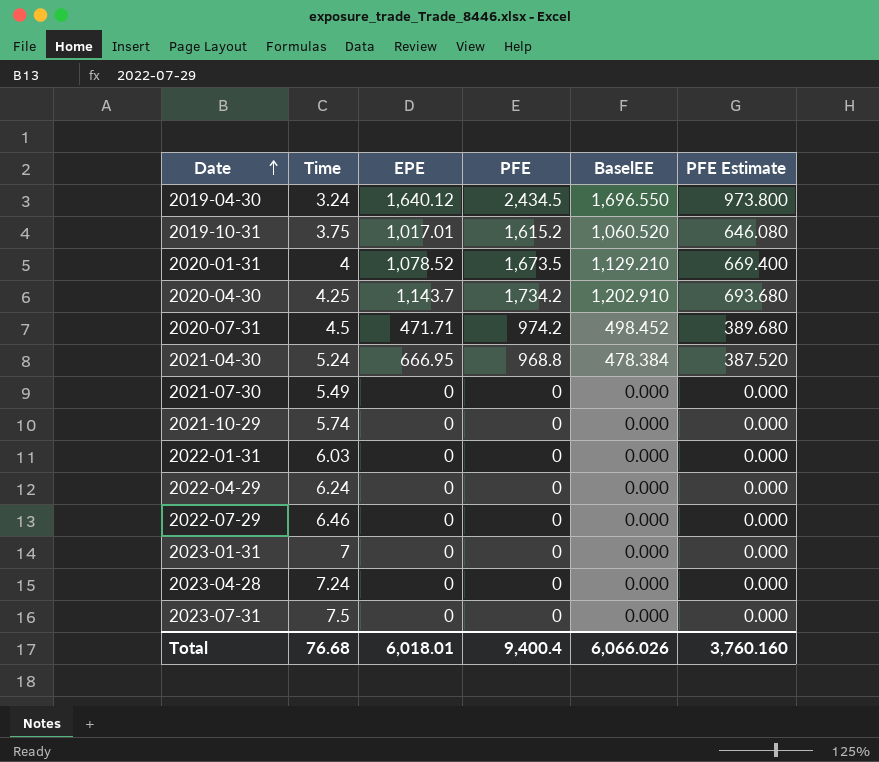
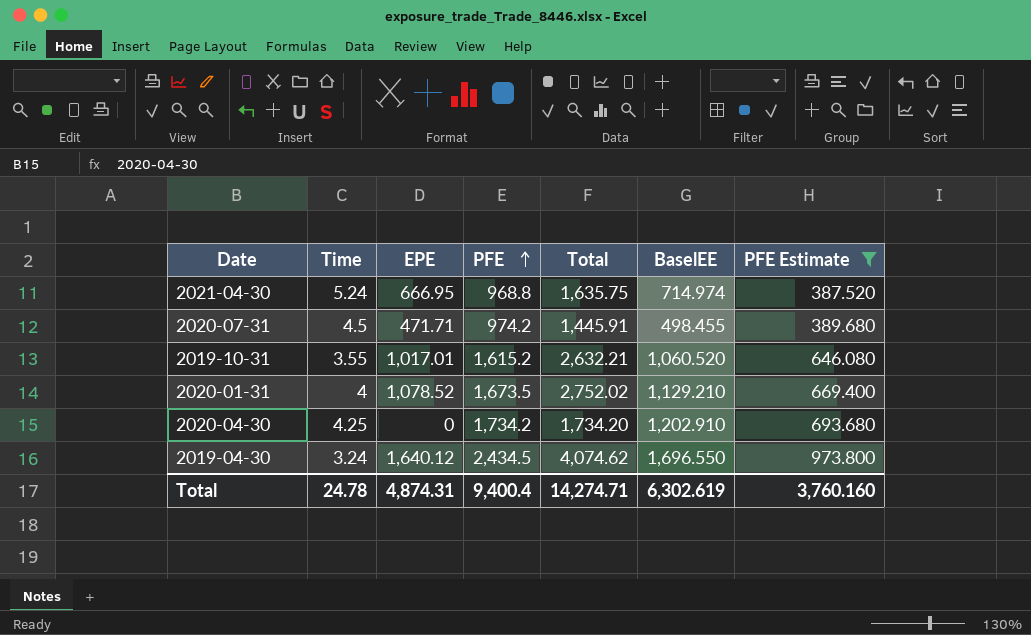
filter: none -> PFE Estimate != 0.000
row order: Date ascending -> PFE ascending
column Total | formula: none -> [EPE] + [PFE]
2021-04-30 | BaselEE: 478.384 -> 714.974
2020-07-31 | BaselEE: 498.452 -> 498.455
2019-10-31 | Time: 3.75 -> 3.55
2020-04-30 | EPE: 1,143.7 -> 0
Total | Time: 76.68 -> 24.78
Total | EPE: 6,018.01 -> 4,874.31
Total | BaselEE: 6,066.026 -> 6,302.619

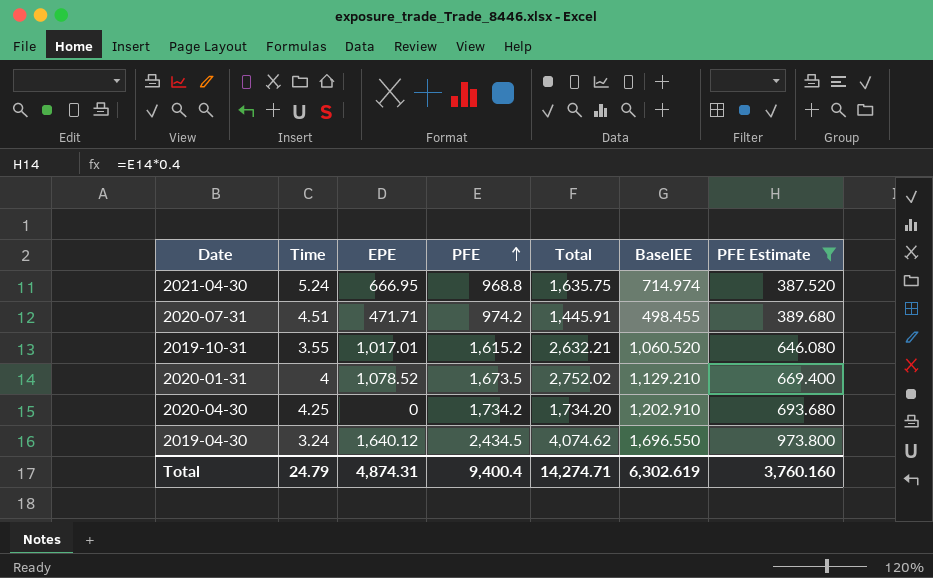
2020-07-31 | Time: 4.5 -> 4.51
Total | Time: 24.78 -> 24.79

